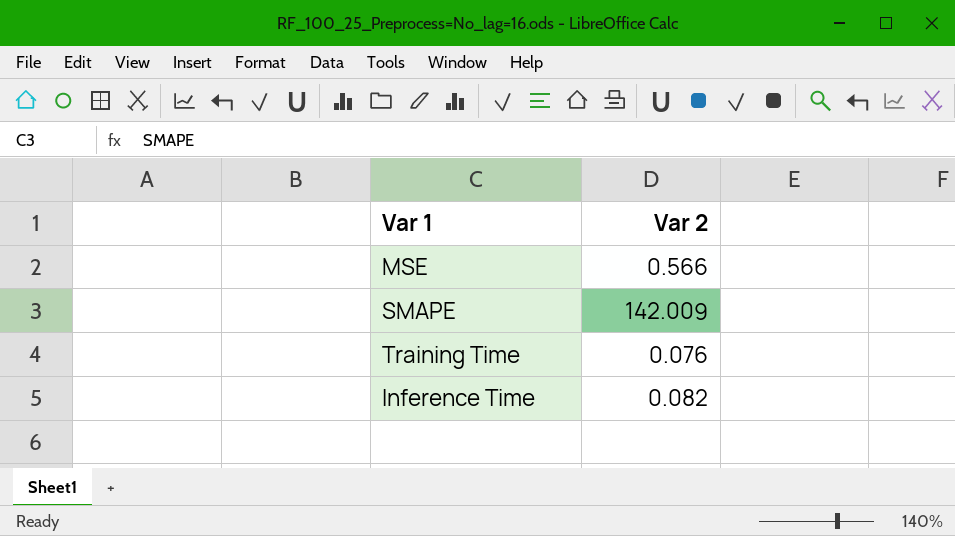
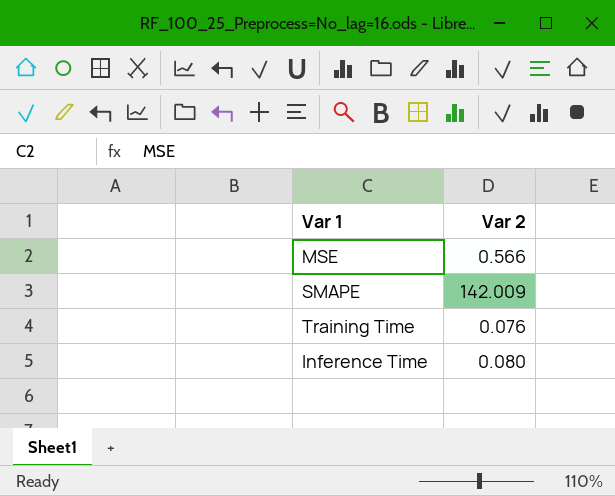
Inference Time | Var 2: 0.082 -> 0.080

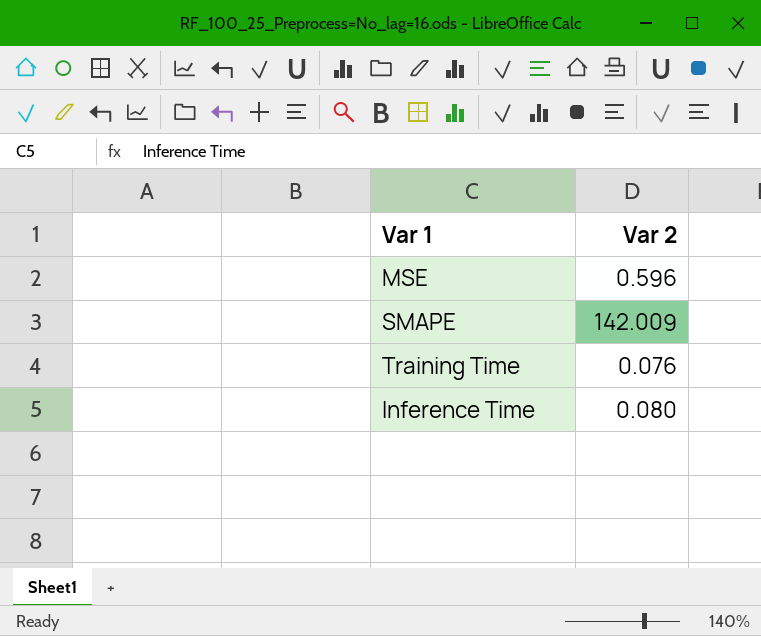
MSE | Var 2: 0.566 -> 0.596

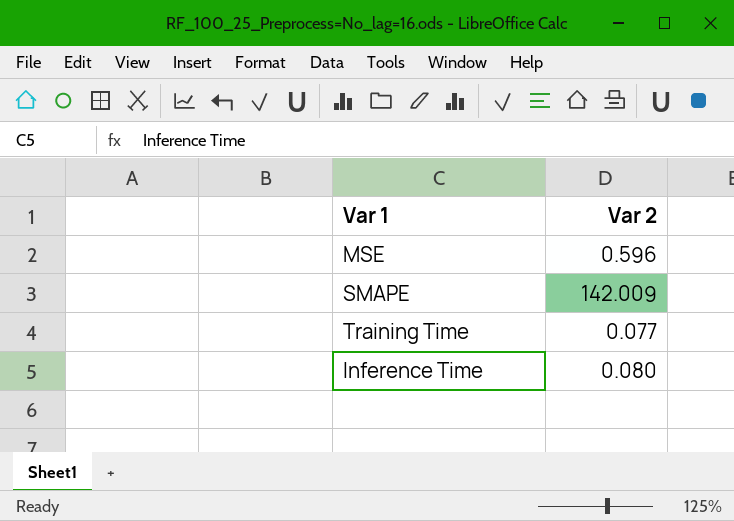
Training Time | Var 2: 0.076 -> 0.077

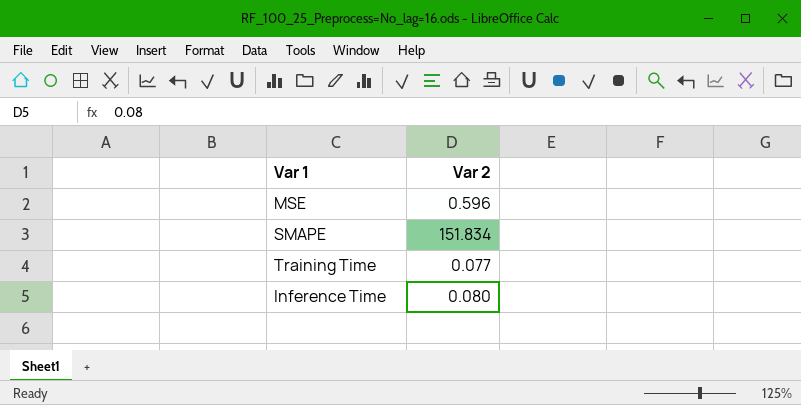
SMAPE | Var 2: 142.009 -> 151.834

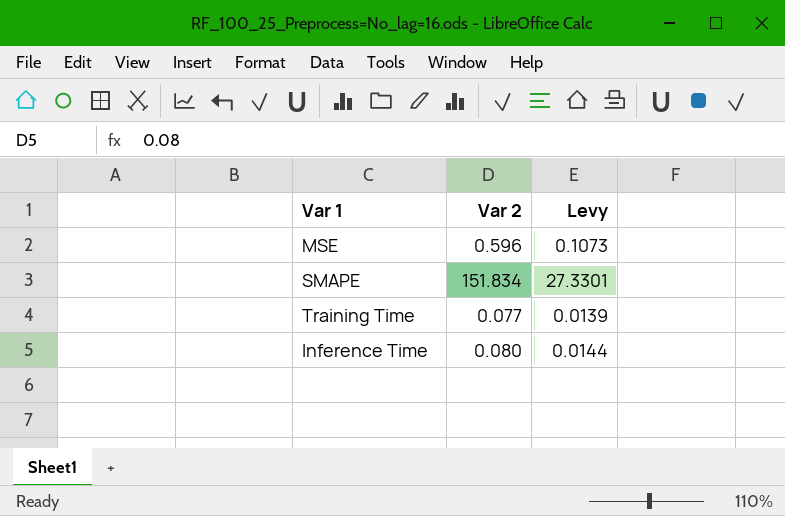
column Levy | formula: none -> [Var 2] * 0.18

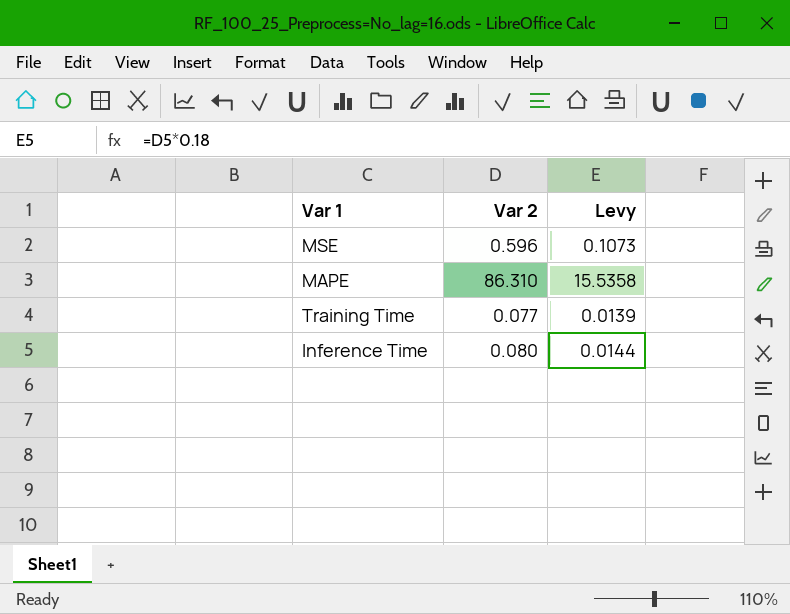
row SMAPE: 151.834 | 27.3301 -> none
row MAPE: none -> 86.310 | 15.5358

